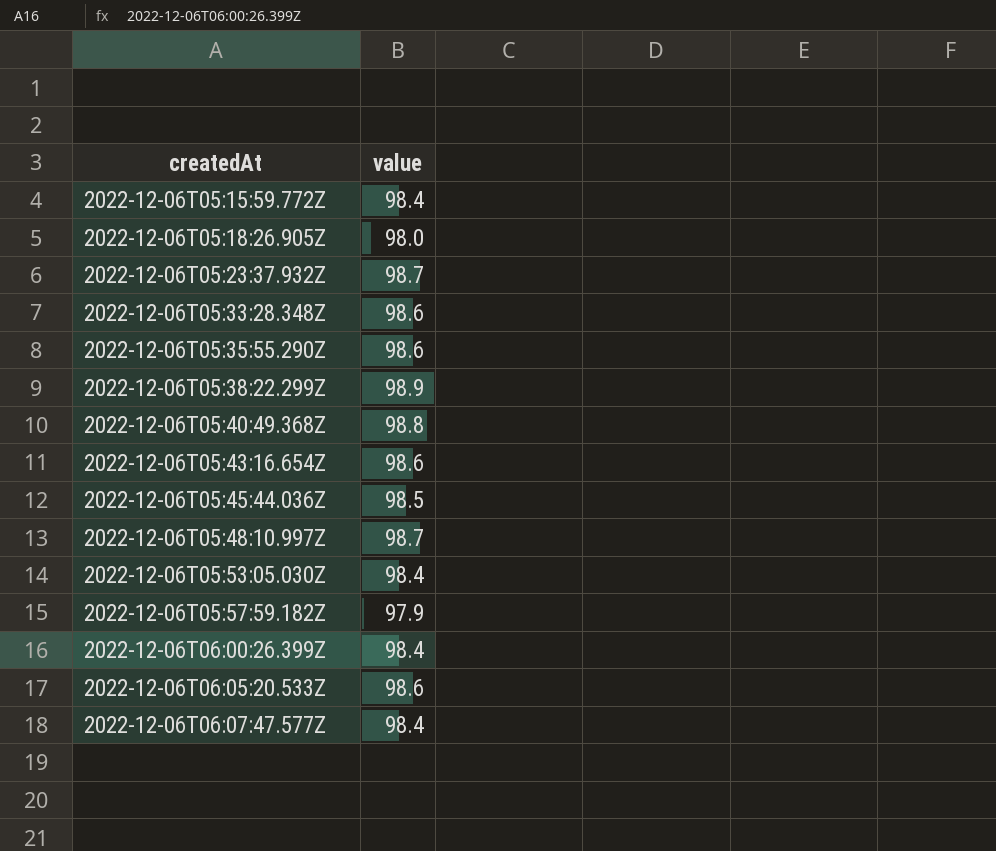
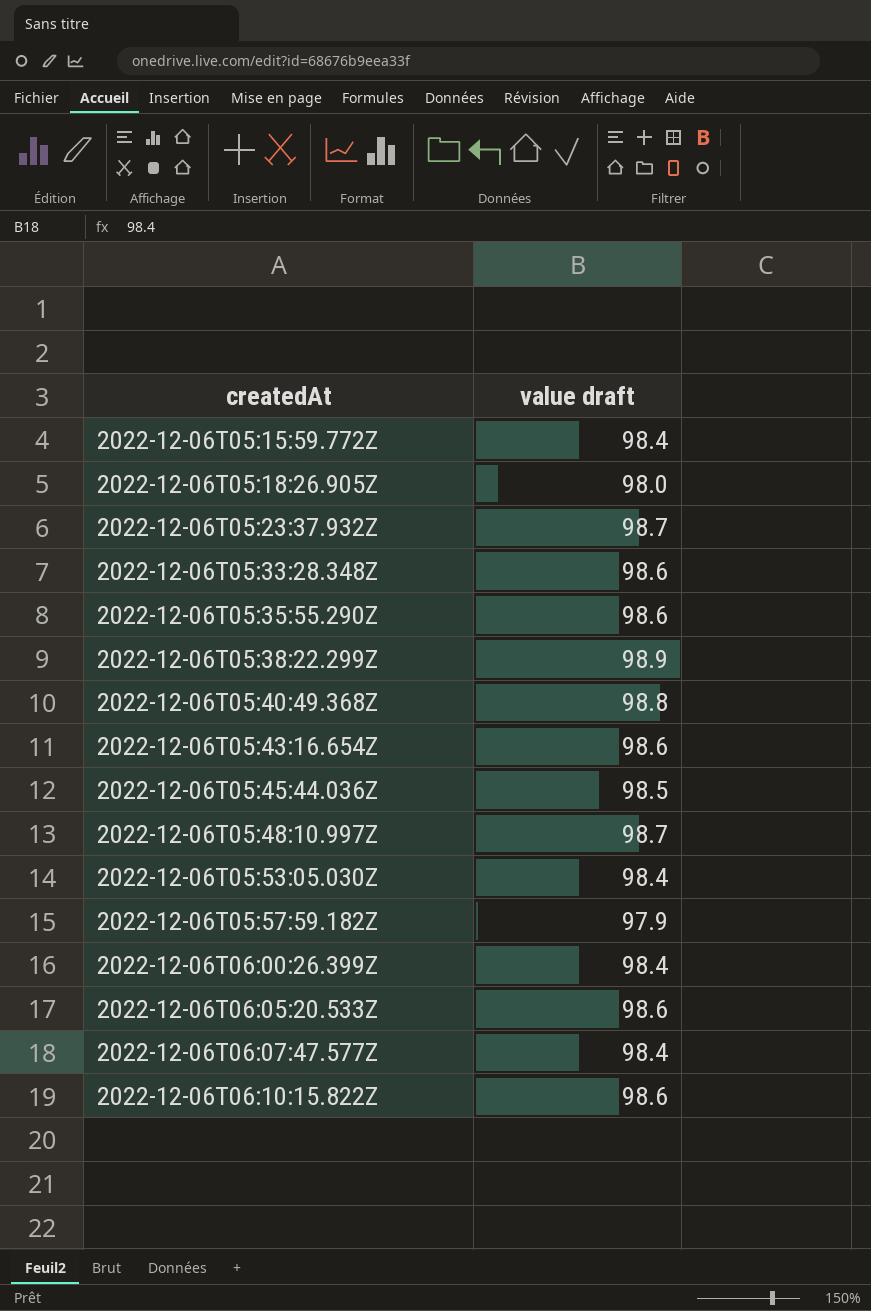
column name: value -> value draft
row 2022-12-06T06:10:15.822Z: none -> 98.6

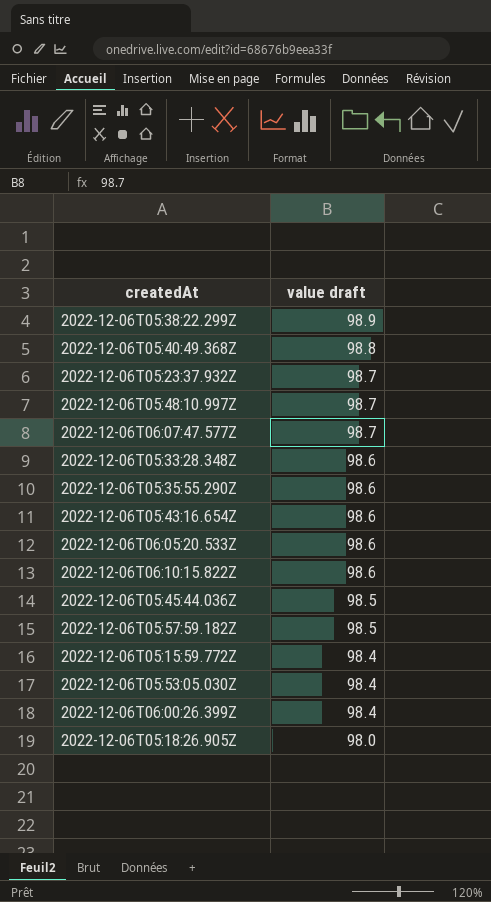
row order: createdAt ascending -> value draft descending
2022-12-06T06:07:47.577Z | value draft: 98.4 -> 98.7
2022-12-06T05:57:59.182Z | value draft: 97.9 -> 98.5

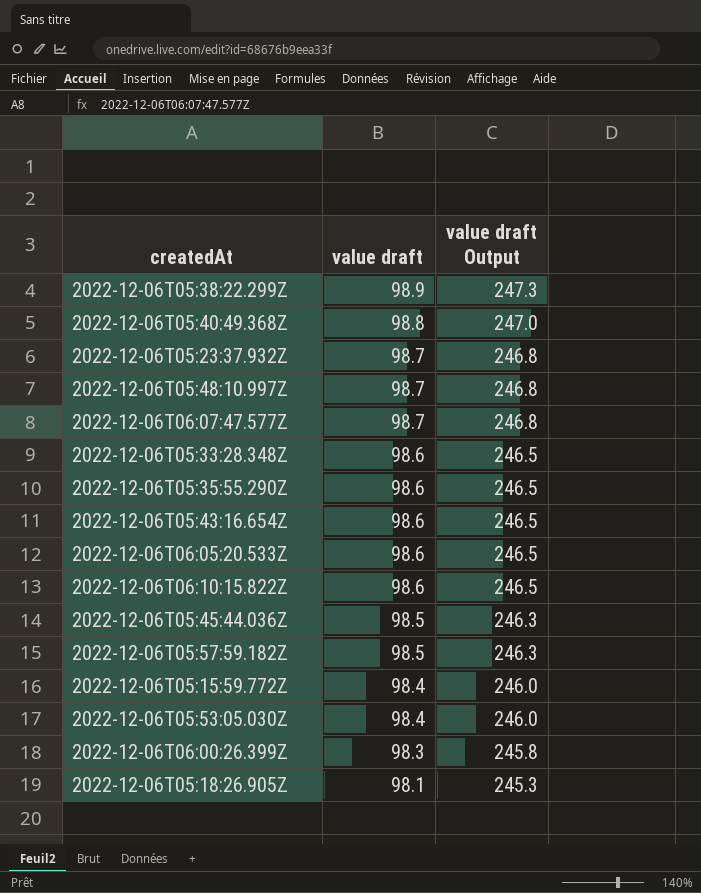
column value draft Output | formula: none -> [value draft] * 2.5
2022-12-06T06:00:26.399Z | value draft: 98.4 -> 98.3
2022-12-06T05:18:26.905Z | value draft: 98.0 -> 98.1

